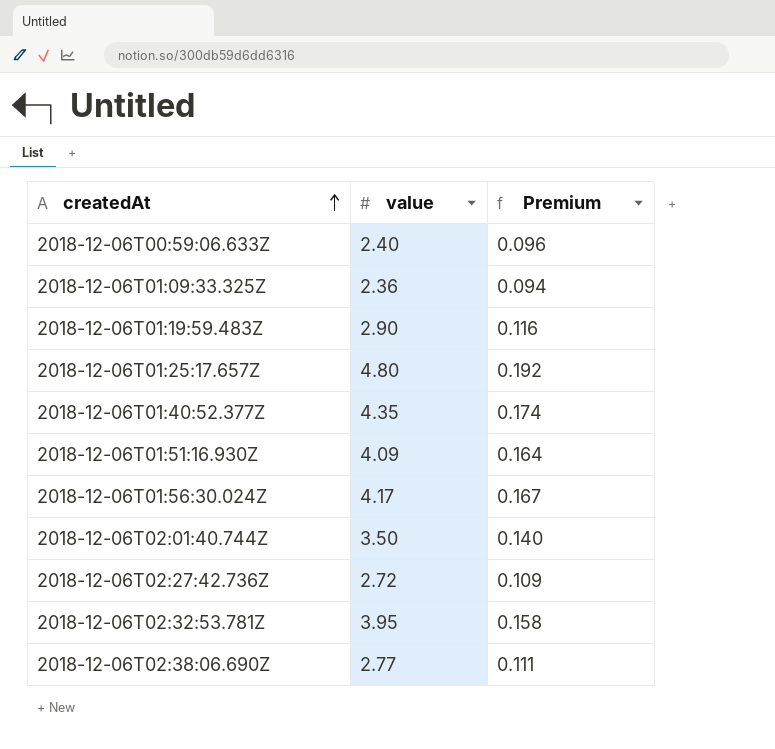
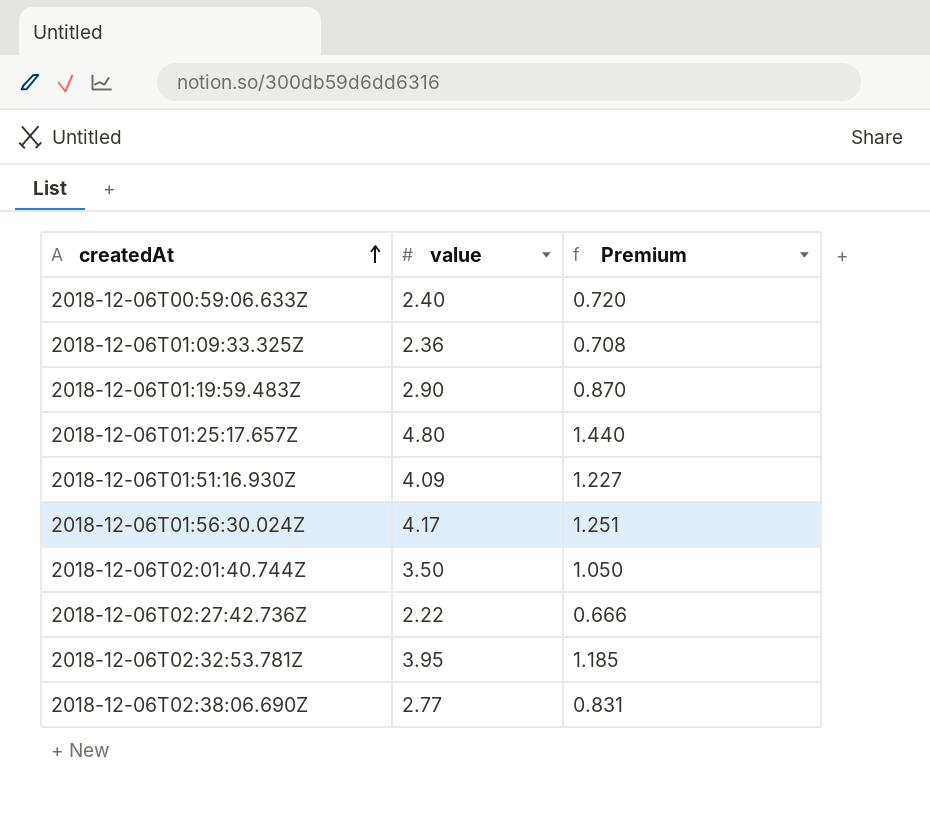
column Premium | formula: [value] * 0.04 -> [value] * 0.3
row 2018-12-06T01:40:52.377Z: 4.35 | 0.174 -> none
2018-12-06T02:27:42.736Z | value: 2.72 -> 2.22

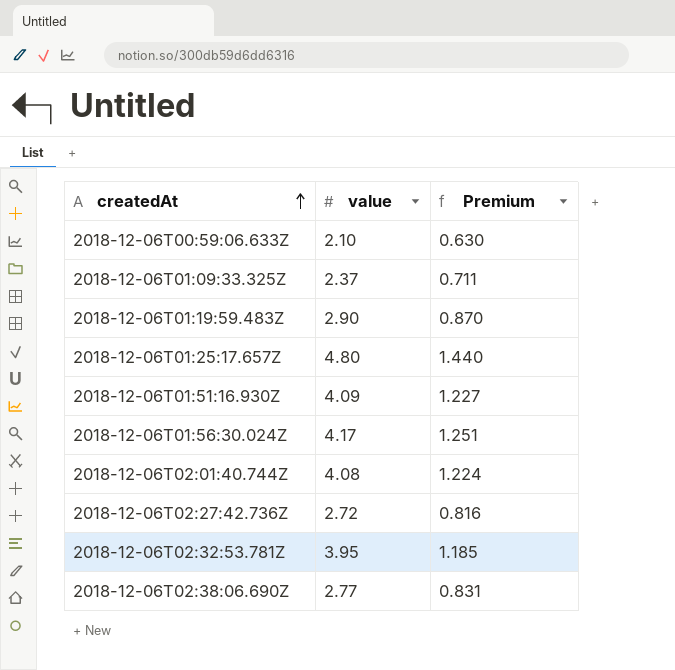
2018-12-06T00:59:06.633Z | value: 2.40 -> 2.10
2018-12-06T00:59:06.633Z | Premium: 0.720 -> 0.630
2018-12-06T01:09:33.325Z | value: 2.36 -> 2.37
2018-12-06T01:09:33.325Z | Premium: 0.708 -> 0.711
2018-12-06T02:01:40.744Z | value: 3.50 -> 4.08
2018-12-06T02:01:40.744Z | Premium: 1.050 -> 1.224
2018-12-06T02:27:42.736Z | value: 2.22 -> 2.72
2018-12-06T02:27:42.736Z | Premium: 0.666 -> 0.816

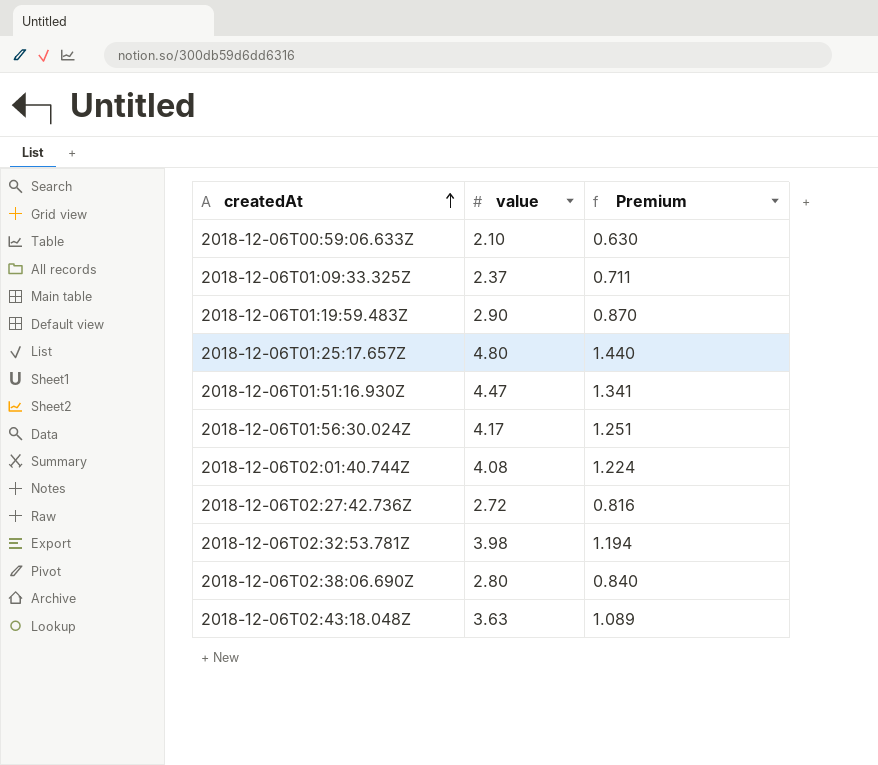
2018-12-06T01:51:16.930Z | value: 4.09 -> 4.47
2018-12-06T01:51:16.930Z | Premium: 1.227 -> 1.341
2018-12-06T02:32:53.781Z | value: 3.95 -> 3.98
2018-12-06T02:32:53.781Z | Premium: 1.185 -> 1.194
2018-12-06T02:38:06.690Z | value: 2.77 -> 2.80
2018-12-06T02:38:06.690Z | Premium: 0.831 -> 0.840
row 2018-12-06T02:43:18.048Z: none -> 3.63 | 1.089

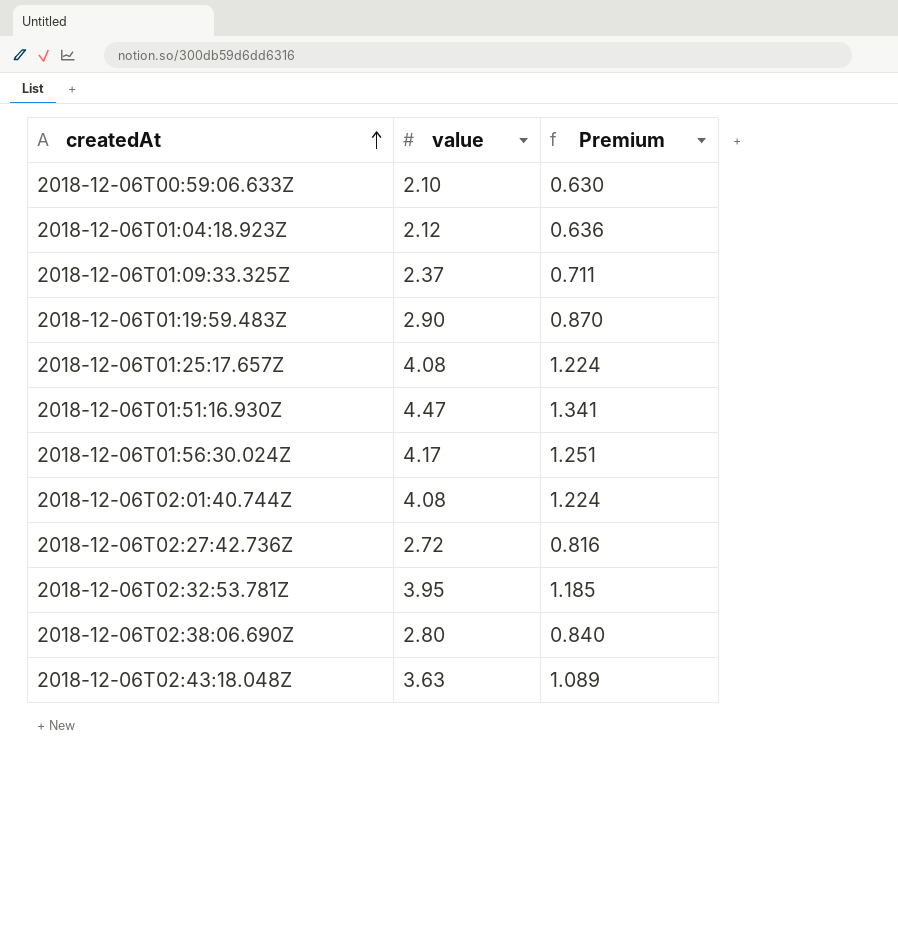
row 2018-12-06T01:04:18.923Z: none -> 2.12 | 0.636
2018-12-06T01:25:17.657Z | value: 4.80 -> 4.08
2018-12-06T01:25:17.657Z | Premium: 1.440 -> 1.224
2018-12-06T02:32:53.781Z | value: 3.98 -> 3.95
2018-12-06T02:32:53.781Z | Premium: 1.194 -> 1.185

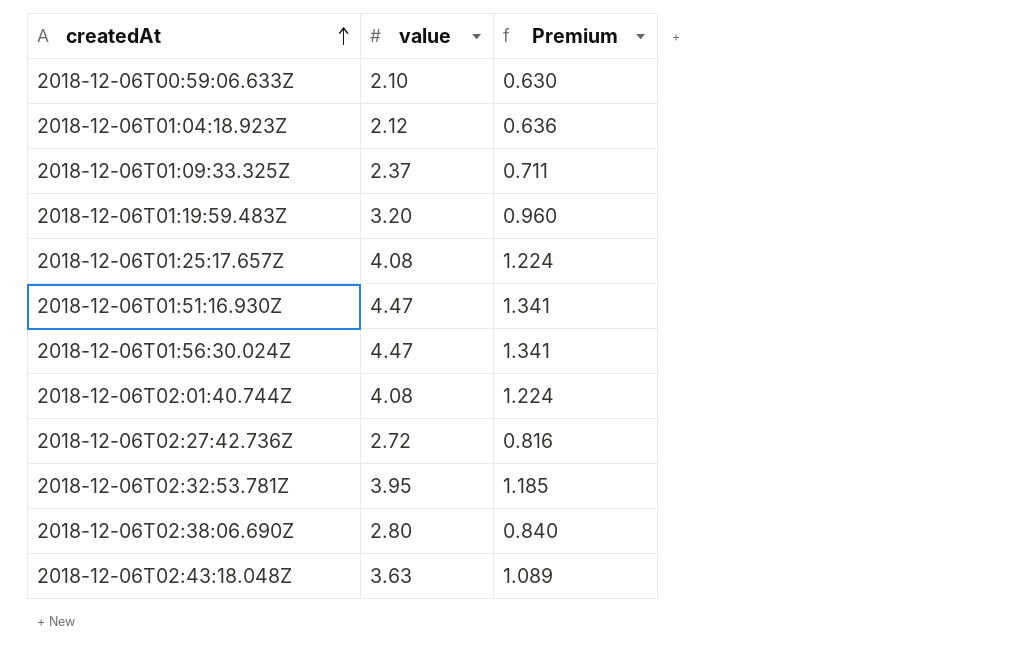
2018-12-06T01:19:59.483Z | value: 2.90 -> 3.20
2018-12-06T01:19:59.483Z | Premium: 0.870 -> 0.960
2018-12-06T01:56:30.024Z | value: 4.17 -> 4.47
2018-12-06T01:56:30.024Z | Premium: 1.251 -> 1.341

